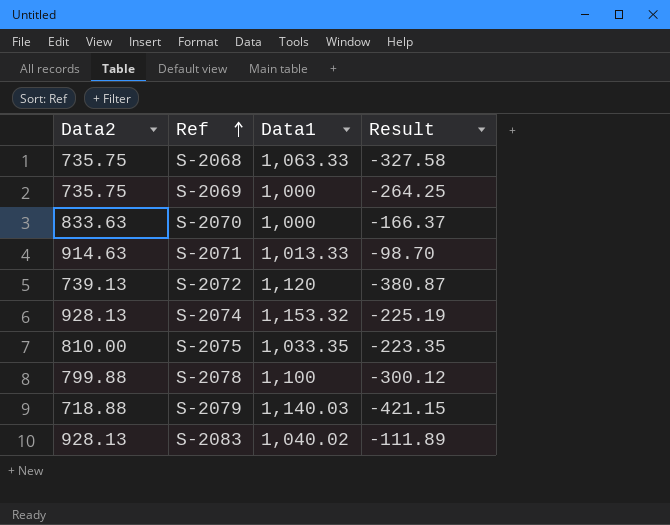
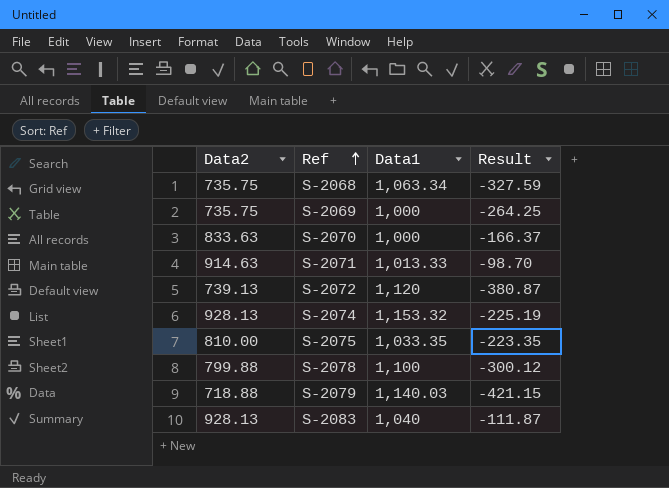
S-2068 | Data1: 1,063.33 -> 1,063.34
S-2068 | Result: -327.58 -> -327.59
S-2083 | Data1: 1,040.02 -> 1,040
S-2083 | Result: -111.89 -> -111.87

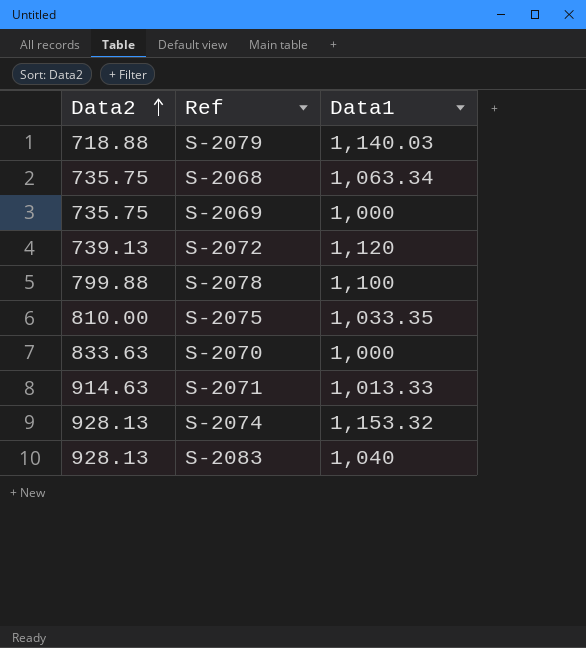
row order: Ref ascending -> Data2 ascending
column Result | formula: [Data2] - [Data1] -> none

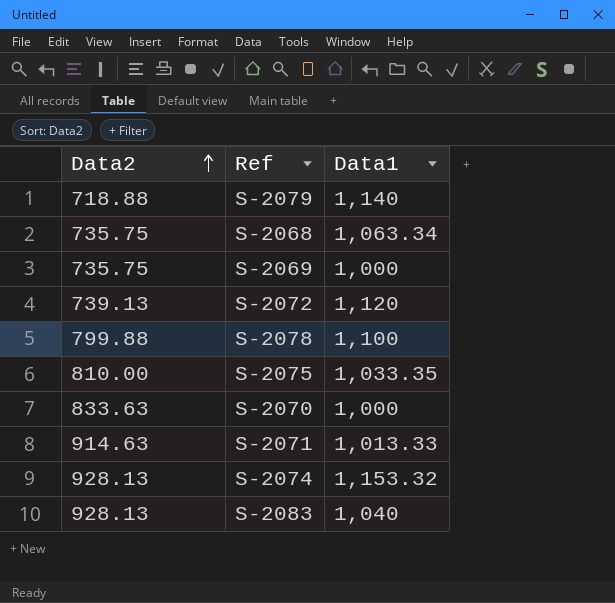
S-2079 | Data1: 1,140.03 -> 1,140

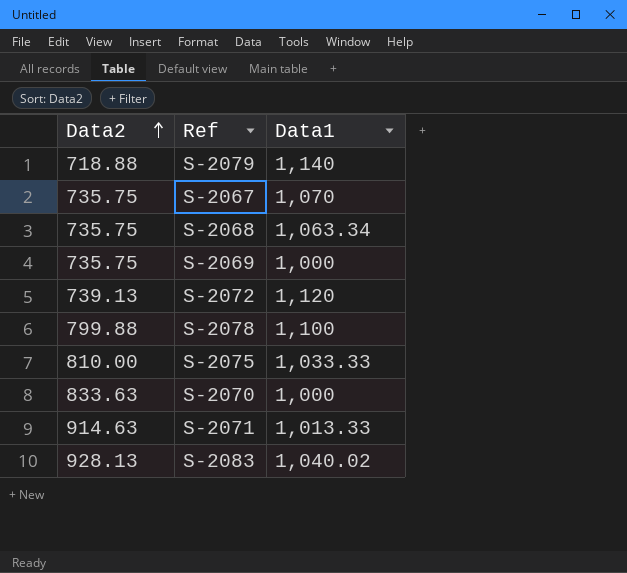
row S-2074: 928.13 | 1,153.32 -> none
row S-2067: none -> 735.75 | 1,070
S-2075 | Data1: 1,033.35 -> 1,033.33
S-2083 | Data1: 1,040 -> 1,040.02

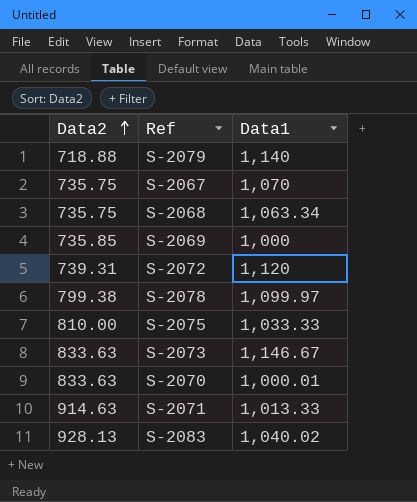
S-2069 | Data2: 735.75 -> 735.85
S-2072 | Data2: 739.13 -> 739.31
S-2078 | Data2: 799.88 -> 799.38
S-2078 | Data1: 1,100 -> 1,099.97
row S-2073: none -> 833.63 | 1,146.67
S-2070 | Data1: 1,000 -> 1,000.01

